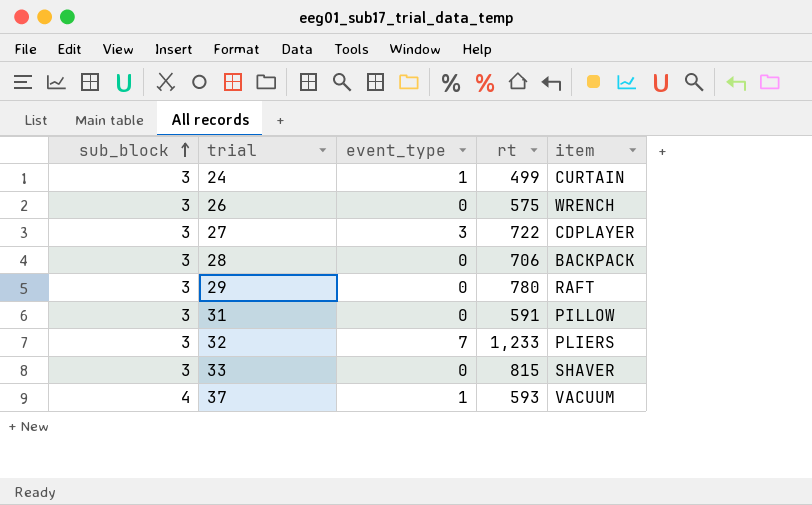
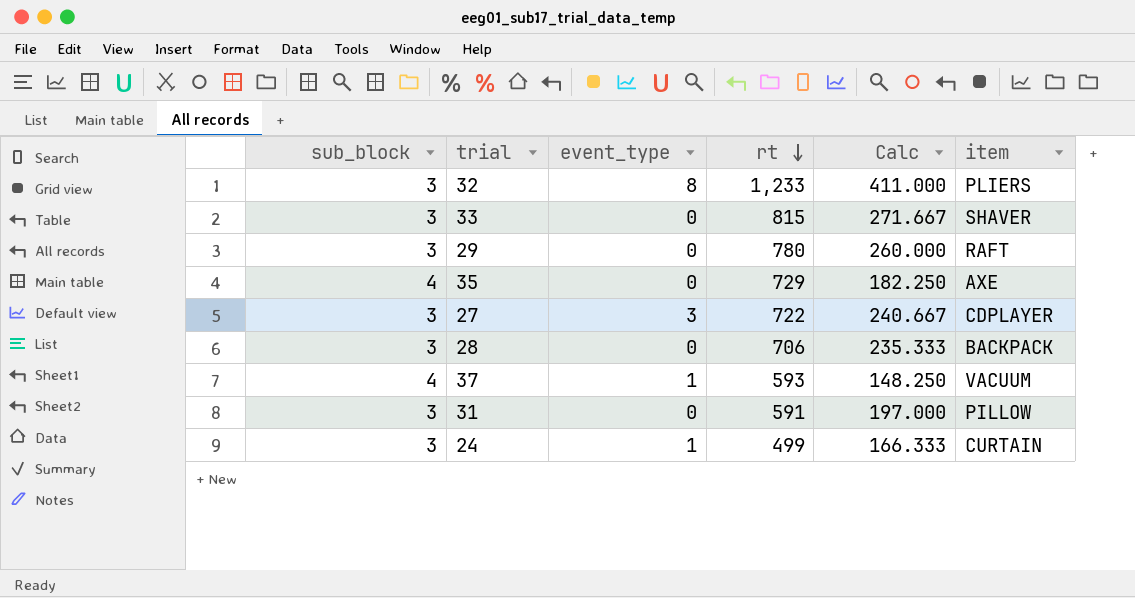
row order: sub_block ascending -> rt descending
column Calc | formula: none -> [rt] / [sub_block]
row 26: 3 | 0 | 575 | WRENCH -> none
32 | event_type: 7 -> 8
row 35: none -> 4 | 0 | 729 | 182.250 | AXE

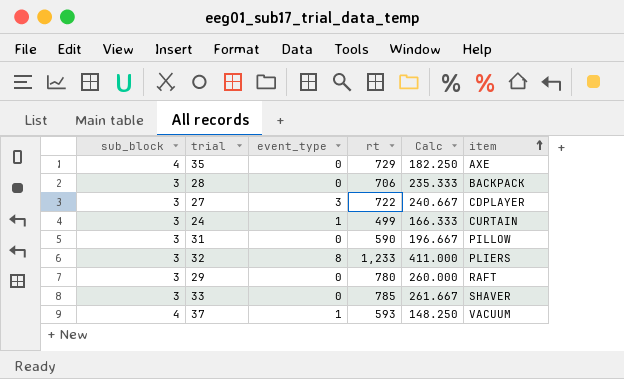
row order: rt descending -> item ascending
31 | rt: 591 -> 590
31 | Calc: 197.000 -> 196.667
33 | rt: 815 -> 785
33 | Calc: 271.667 -> 261.667

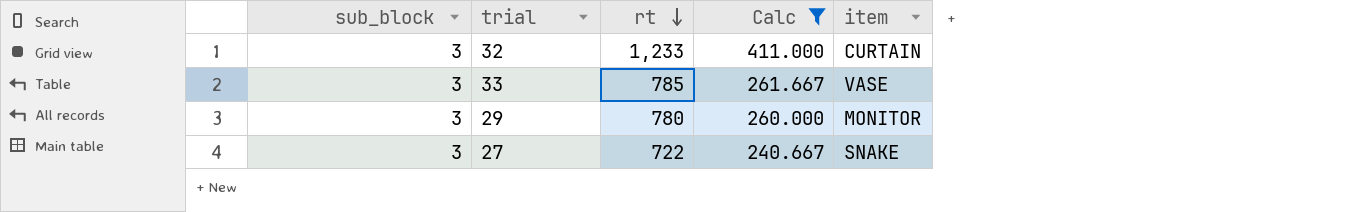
filter: none -> Calc >= 240.667
row order: item ascending -> rt descending
column event_type | position: 3 -> none
32 | item: PLIERS -> CURTAIN
33 | item: SHAVER -> VASE
29 | item: RAFT -> MONITOR
27 | item: CDPLAYER -> SNAKE

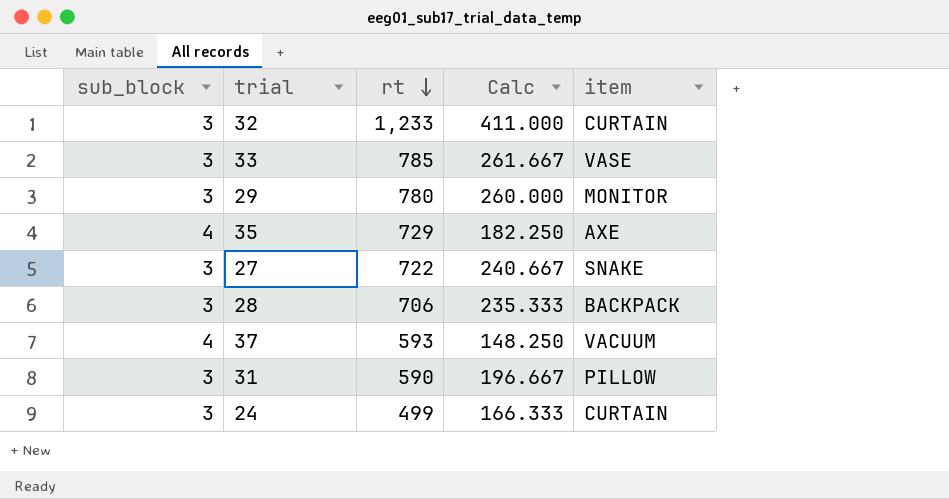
filter: Calc >= 240.667 -> none

